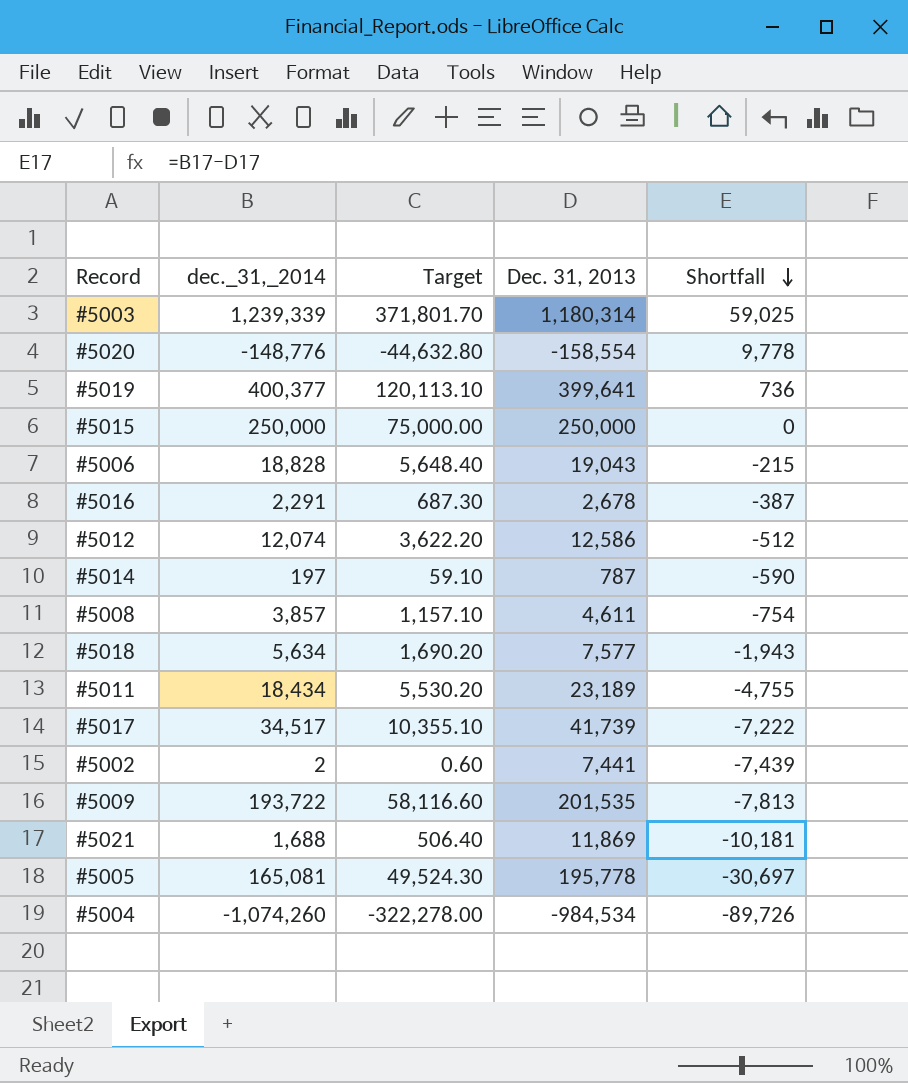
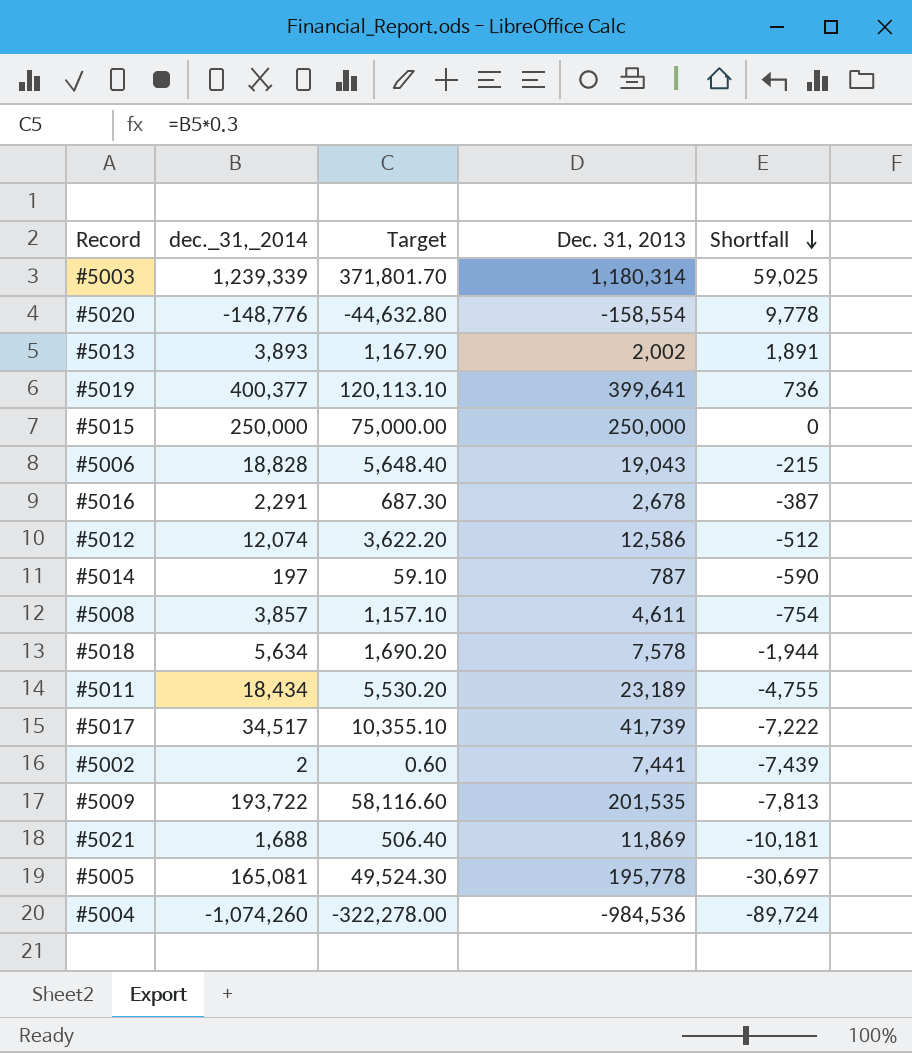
row #5013: none -> 3,893 | 1,167.90 | 2,002 | 1,891
#5018 | Dec. 31, 2013: 7,577 -> 7,578
#5018 | Shortfall: -1,943 -> -1,944
#5004 | Dec. 31, 2013: -984,534 -> -984,536
#5004 | Shortfall: -89,726 -> -89,724

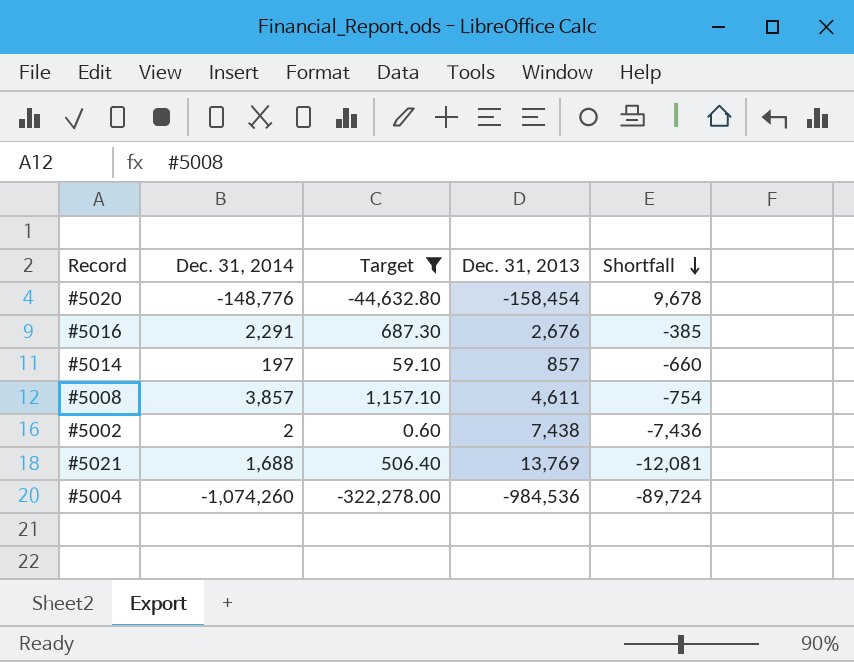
filter: none -> Target <= 1,157.10
column name: dec._31,_2014 -> Dec. 31, 2014
#5020 | Dec. 31, 2013: -158,554 -> -158,454
#5020 | Shortfall: 9,778 -> 9,678
#5016 | Dec. 31, 2013: 2,678 -> 2,676
#5016 | Shortfall: -387 -> -385
#5014 | Dec. 31, 2013: 787 -> 857
#5014 | Shortfall: -590 -> -660
#5002 | Dec. 31, 2013: 7,441 -> 7,438
#5002 | Shortfall: -7,439 -> -7,436
#5021 | Dec. 31, 2013: 11,869 -> 13,769
#5021 | Shortfall: -10,181 -> -12,081

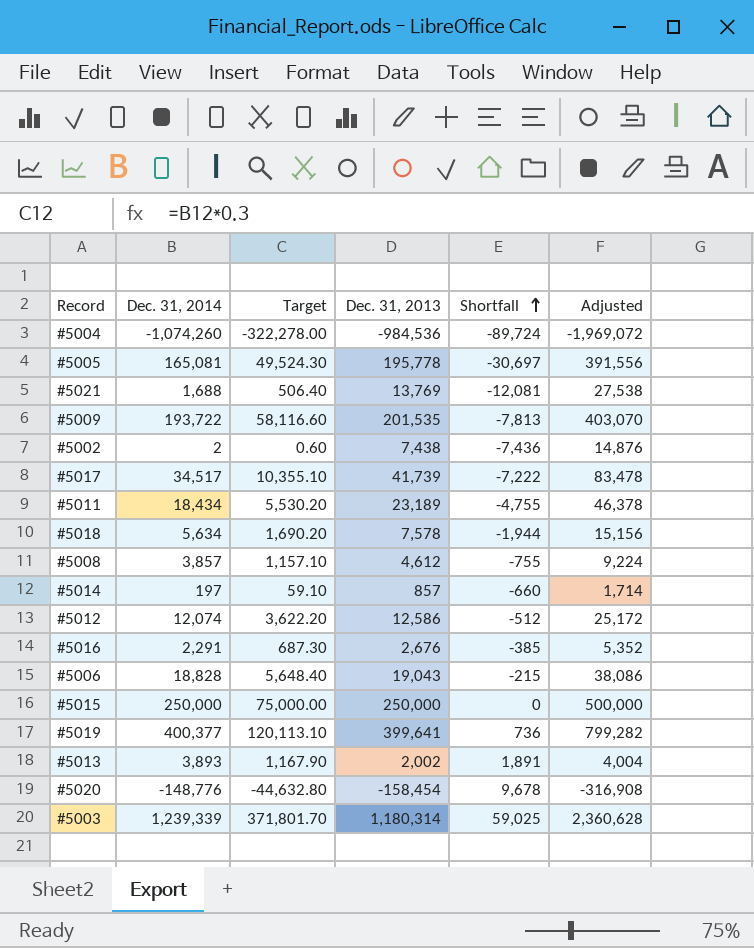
filter: Target <= 1,157.10 -> none
row order: Shortfall descending -> Shortfall ascending
column Adjusted | formula: none -> [Dec. 31, 2013] * 2
#5008 | Dec. 31, 2013: 4,611 -> 4,612
#5008 | Shortfall: -754 -> -755

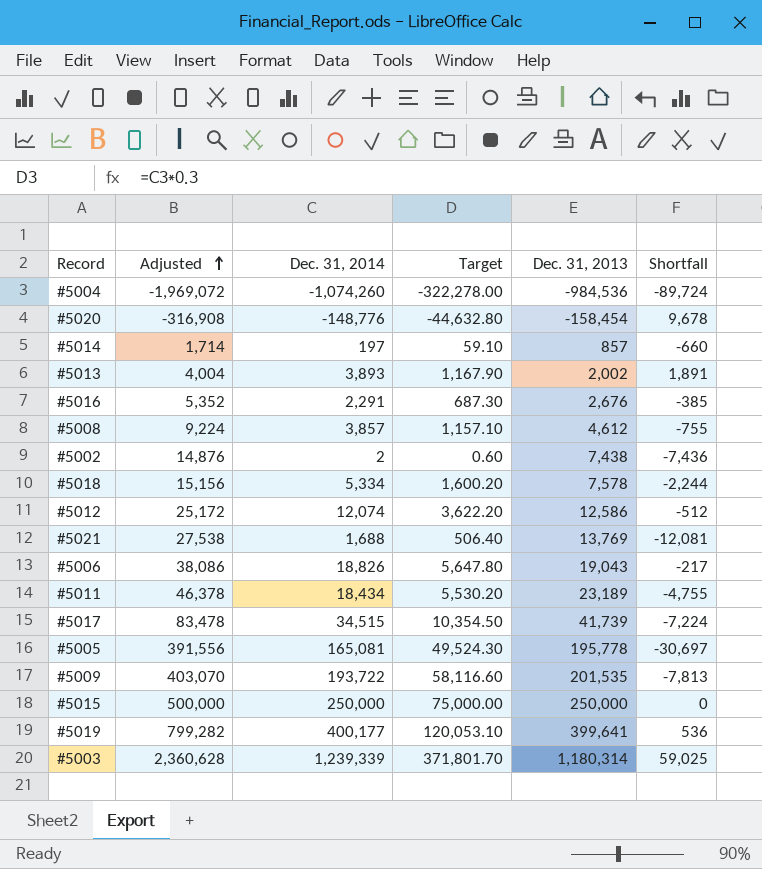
row order: Shortfall ascending -> Adjusted ascending
column Adjusted | position: 6 -> 2
#5018 | Dec. 31, 2014: 5,634 -> 5,334
#5018 | Target: 1,690.20 -> 1,600.20
#5018 | Shortfall: -1,944 -> -2,244
#5006 | Dec. 31, 2014: 18,828 -> 18,826
#5006 | Target: 5,648.40 -> 5,647.80
#5006 | Shortfall: -215 -> -217
#5017 | Dec. 31, 2014: 34,517 -> 34,515
#5017 | Target: 10,355.10 -> 10,354.50
#5017 | Shortfall: -7,222 -> -7,224
#5019 | Dec. 31, 2014: 400,377 -> 400,177
#5019 | Target: 120,113.10 -> 120,053.10
#5019 | Shortfall: 736 -> 536

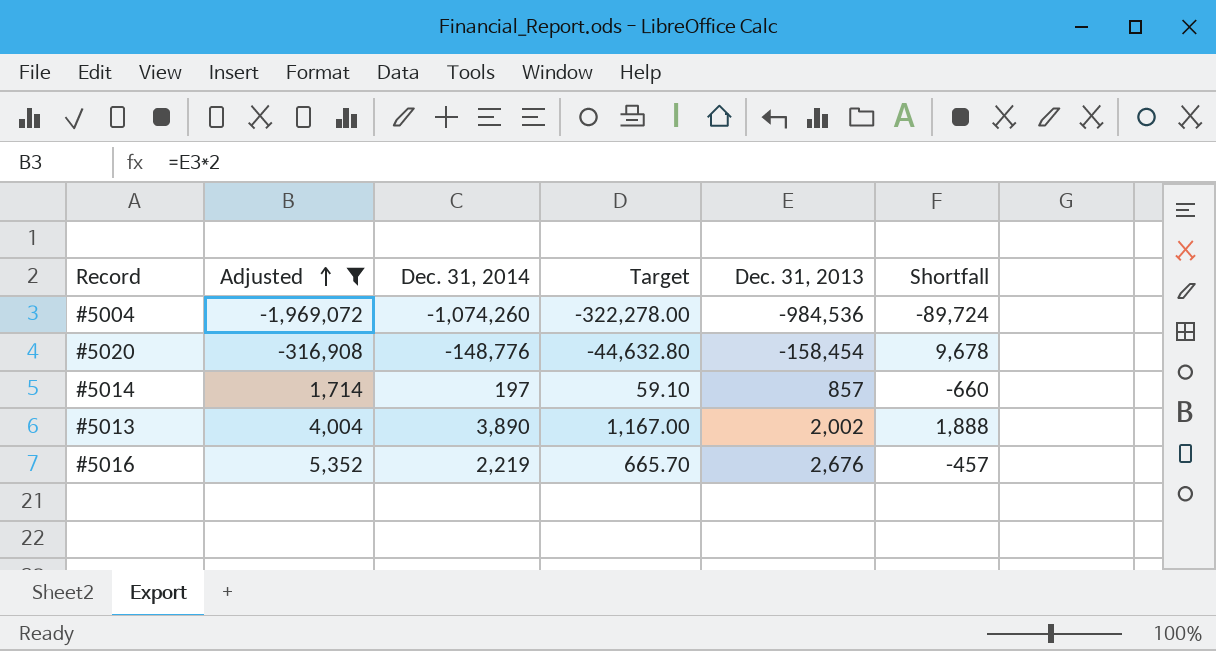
filter: none -> Adjusted <= 5,352
#5013 | Dec. 31, 2014: 3,893 -> 3,890
#5013 | Target: 1,167.90 -> 1,167.00
#5013 | Shortfall: 1,891 -> 1,888
#5016 | Dec. 31, 2014: 2,291 -> 2,219
#5016 | Target: 687.30 -> 665.70
#5016 | Shortfall: -385 -> -457

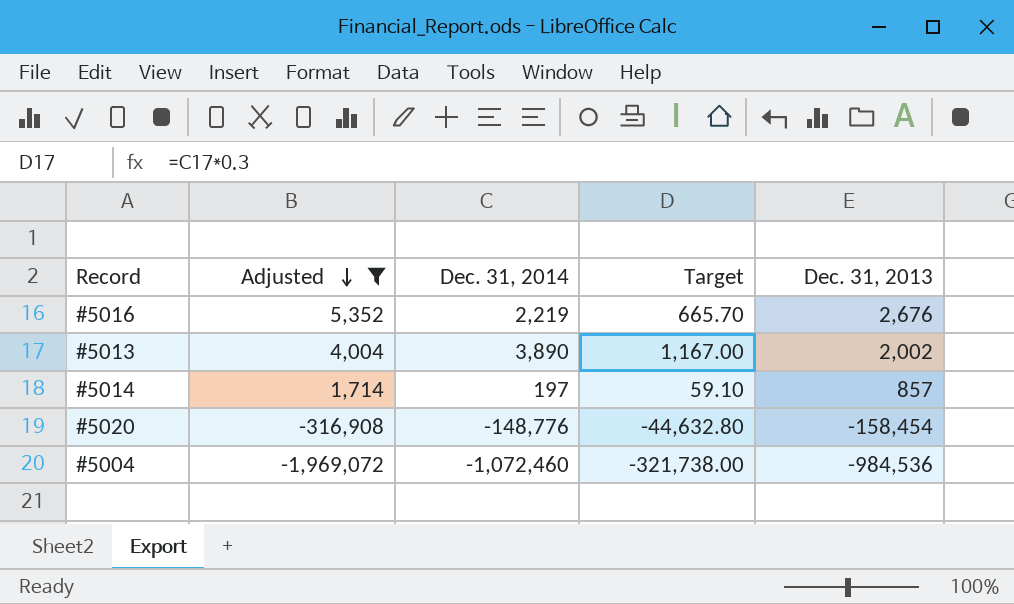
row order: Adjusted ascending -> Adjusted descending
column Shortfall | formula: [Dec. 31, 2014] - [Dec. 31, 2013] -> none
#5004 | Dec. 31, 2014: -1,074,260 -> -1,072,460
#5004 | Target: -322,278.00 -> -321,738.00

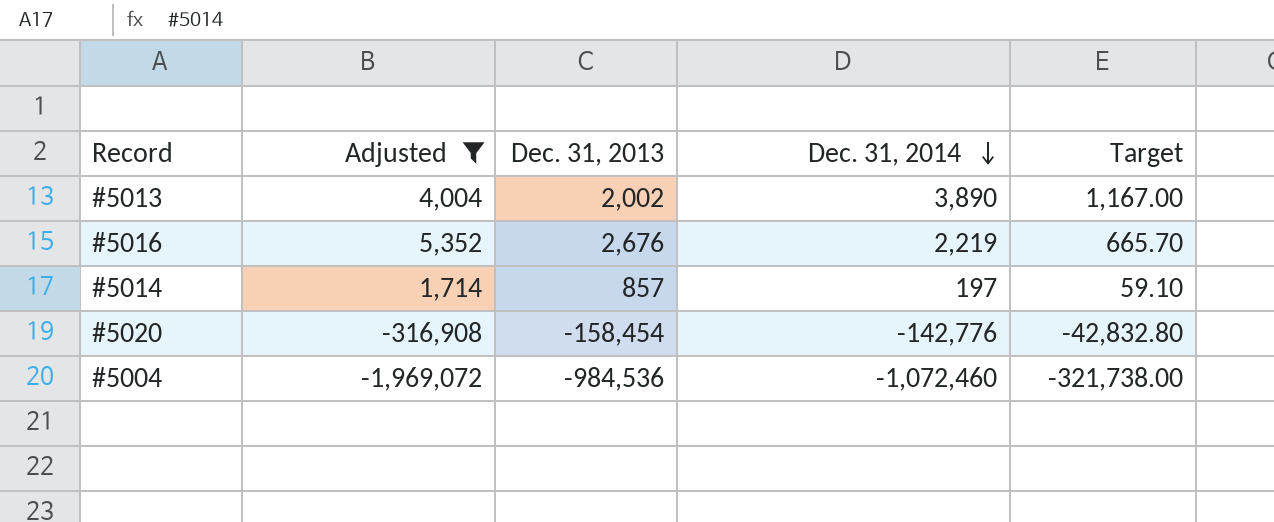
row order: Adjusted descending -> Dec. 31, 2014 descending
column Dec. 31, 2013 | position: 5 -> 3
#5020 | Dec. 31, 2014: -148,776 -> -142,776
#5020 | Target: -44,632.80 -> -42,832.80

